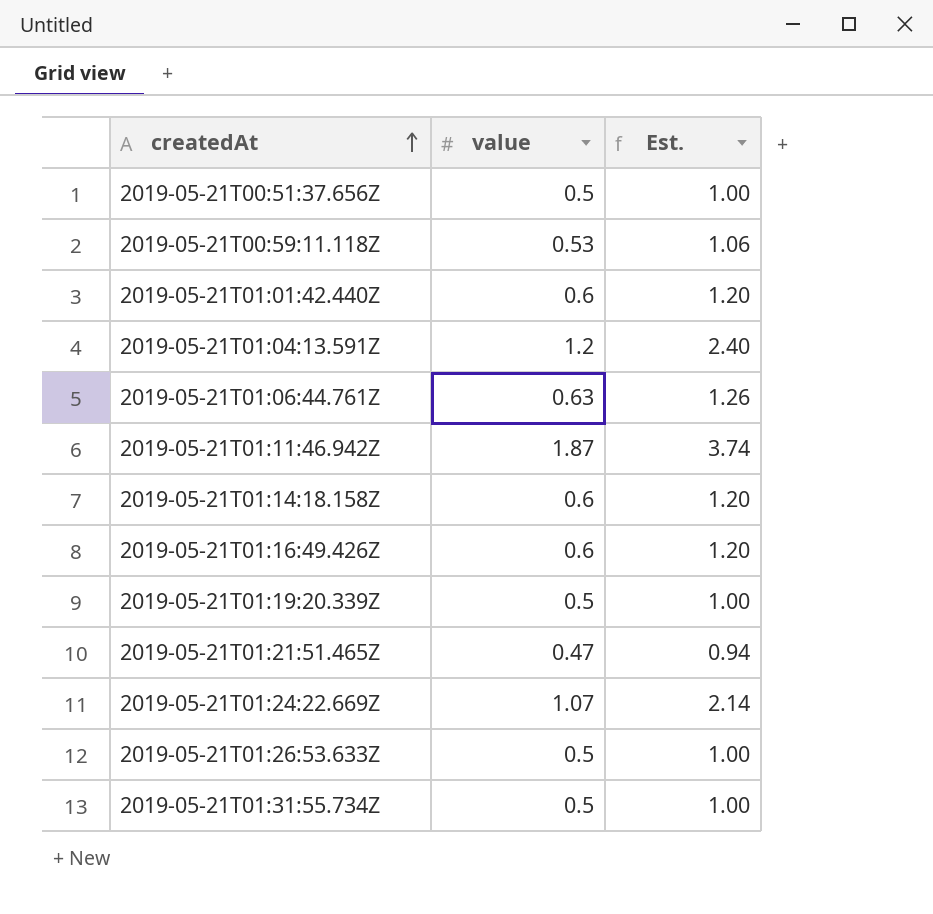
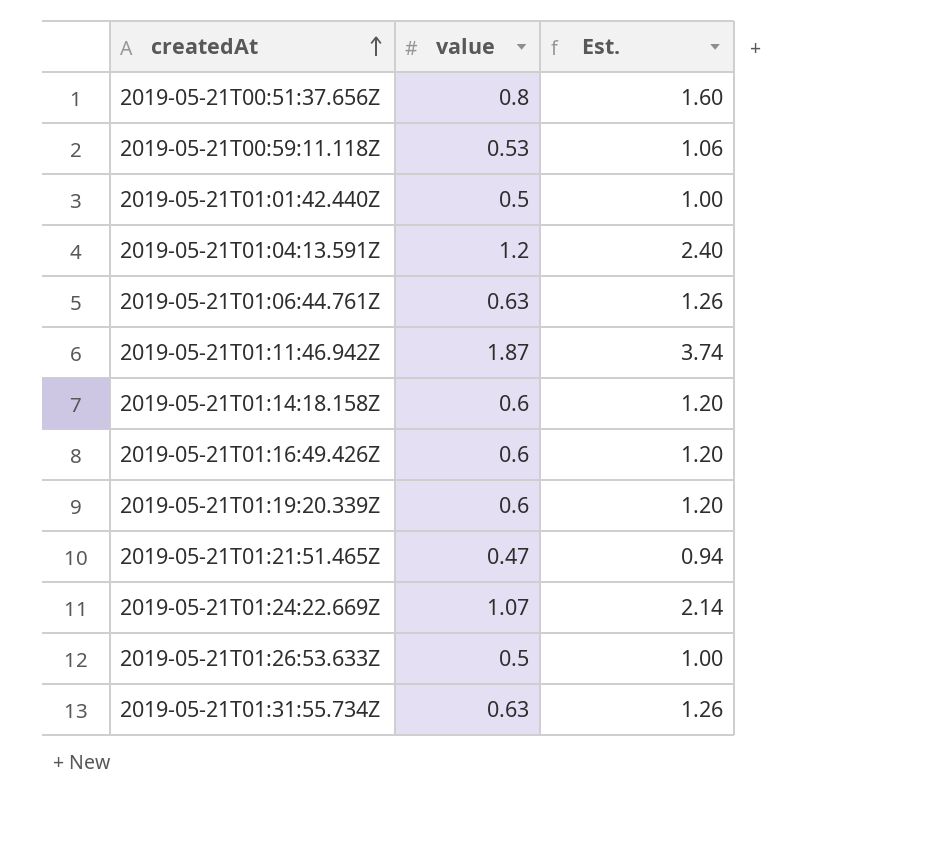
2019-05-21T00:51:37.656Z | value: 0.5 -> 0.8
2019-05-21T00:51:37.656Z | Est.: 1.00 -> 1.60
2019-05-21T01:01:42.440Z | value: 0.6 -> 0.5
2019-05-21T01:01:42.440Z | Est.: 1.20 -> 1.00
2019-05-21T01:19:20.339Z | value: 0.5 -> 0.6
2019-05-21T01:19:20.339Z | Est.: 1.00 -> 1.20
2019-05-21T01:31:55.734Z | value: 0.5 -> 0.63
2019-05-21T01:31:55.734Z | Est.: 1.00 -> 1.26

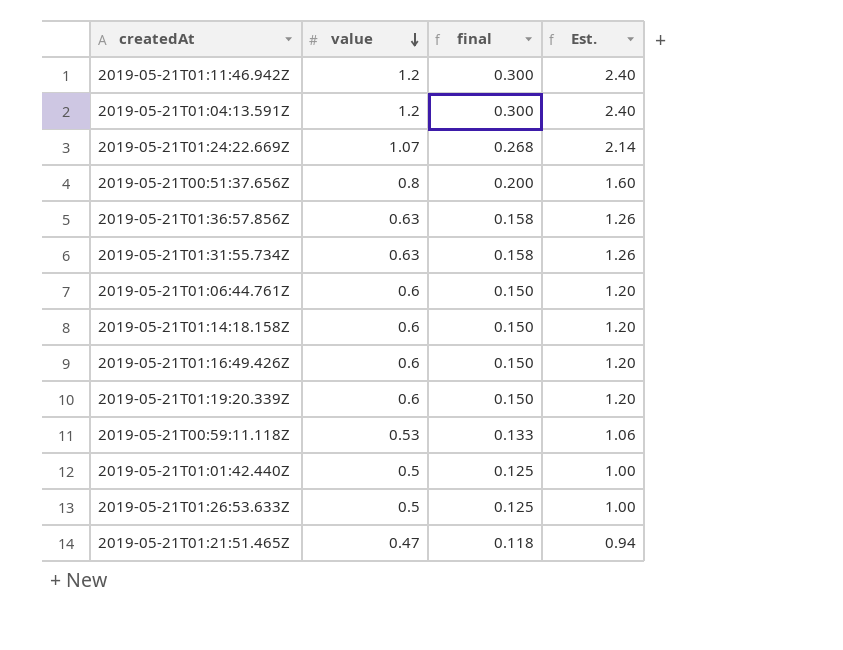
row order: createdAt ascending -> value descending
column final | formula: none -> [value] * 0.25
2019-05-21T01:11:46.942Z | value: 1.87 -> 1.2
2019-05-21T01:11:46.942Z | Est.: 3.74 -> 2.40
row 2019-05-21T01:36:57.856Z: none -> 0.63 | 0.158 | 1.26
2019-05-21T01:06:44.761Z | value: 0.63 -> 0.6
2019-05-21T01:06:44.761Z | Est.: 1.26 -> 1.20

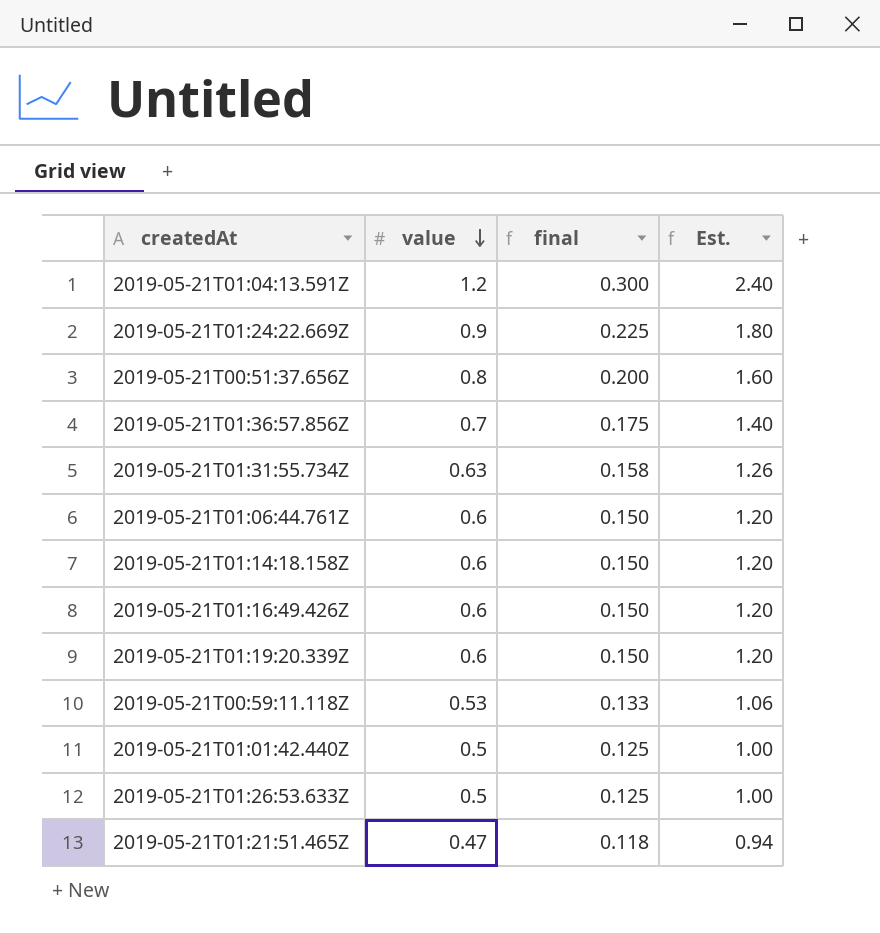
row 2019-05-21T01:11:46.942Z: 1.2 | 0.300 | 2.40 -> none
2019-05-21T01:24:22.669Z | value: 1.07 -> 0.9
2019-05-21T01:24:22.669Z | final: 0.268 -> 0.225
2019-05-21T01:24:22.669Z | Est.: 2.14 -> 1.80
2019-05-21T01:36:57.856Z | value: 0.63 -> 0.7
2019-05-21T01:36:57.856Z | final: 0.158 -> 0.175
2019-05-21T01:36:57.856Z | Est.: 1.26 -> 1.40

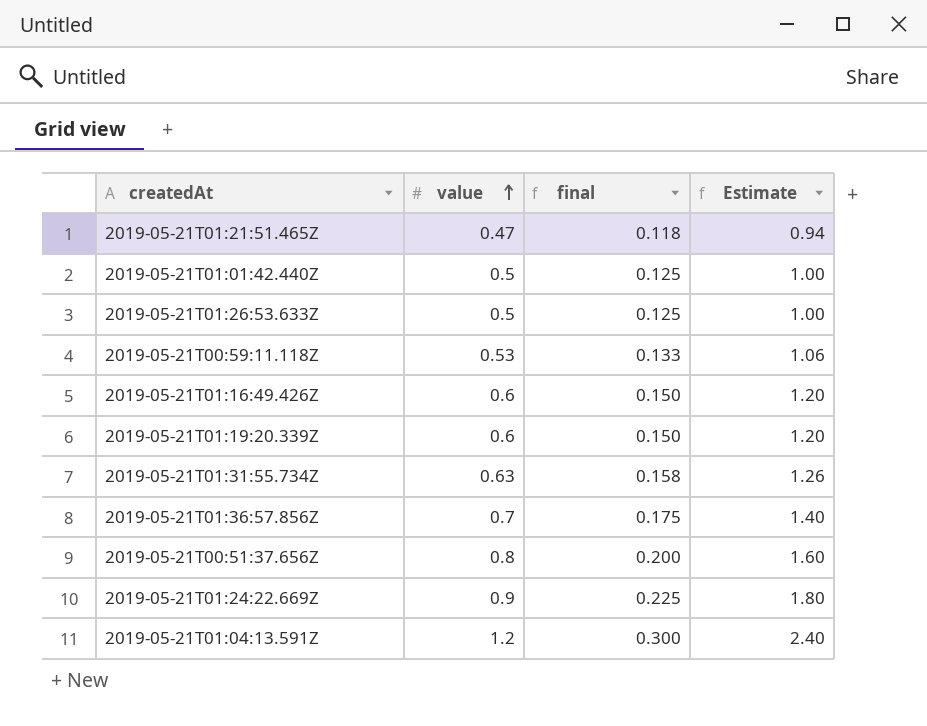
row order: value descending -> value ascending
column name: Est. -> Estimate
row 2019-05-21T01:06:44.761Z: 0.6 | 0.150 | 1.20 -> none
row 2019-05-21T01:14:18.158Z: 0.6 | 0.150 | 1.20 -> none

